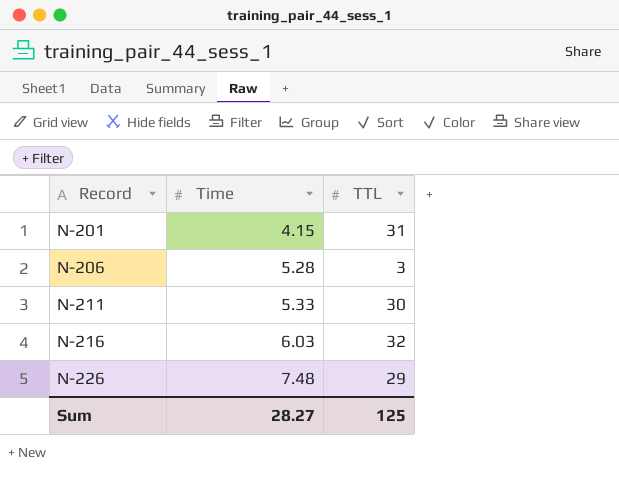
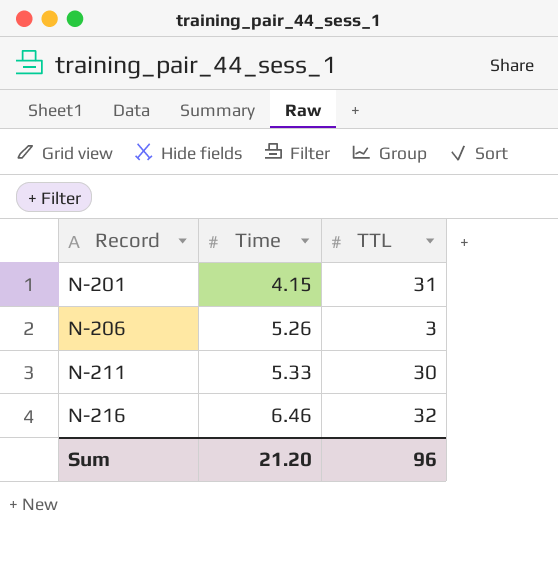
row N-226: 7.48 | 29 -> none
N-206 | Time: 5.28 -> 5.26
N-216 | Time: 6.03 -> 6.46
Sum | Time: 28.27 -> 21.20
Sum | TTL: 125 -> 96

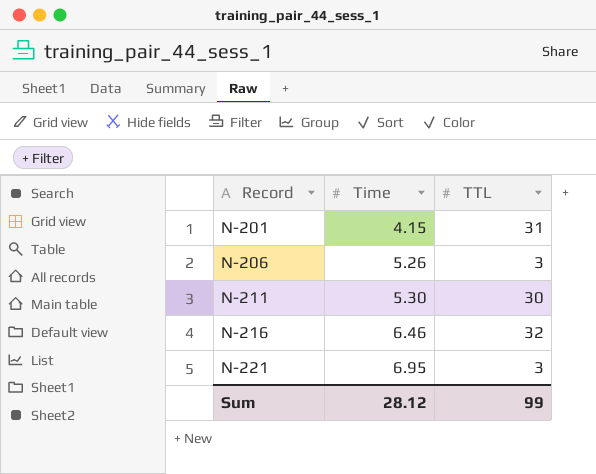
N-211 | Time: 5.33 -> 5.30
row N-221: none -> 6.95 | 3
Sum | Time: 21.20 -> 28.12
Sum | TTL: 96 -> 99

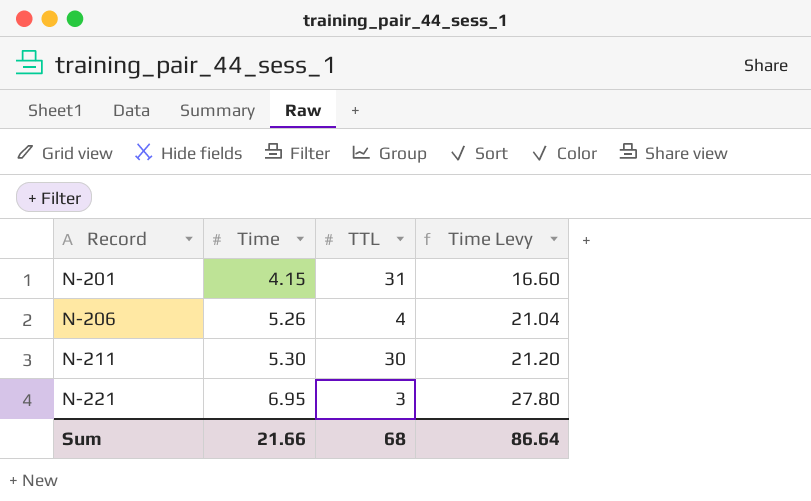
column Time Levy | formula: none -> [Time] * 4
row N-216: 6.46 | 32 -> none
N-206 | TTL: 3 -> 4
Sum | Time: 28.12 -> 21.66
Sum | TTL: 99 -> 68

